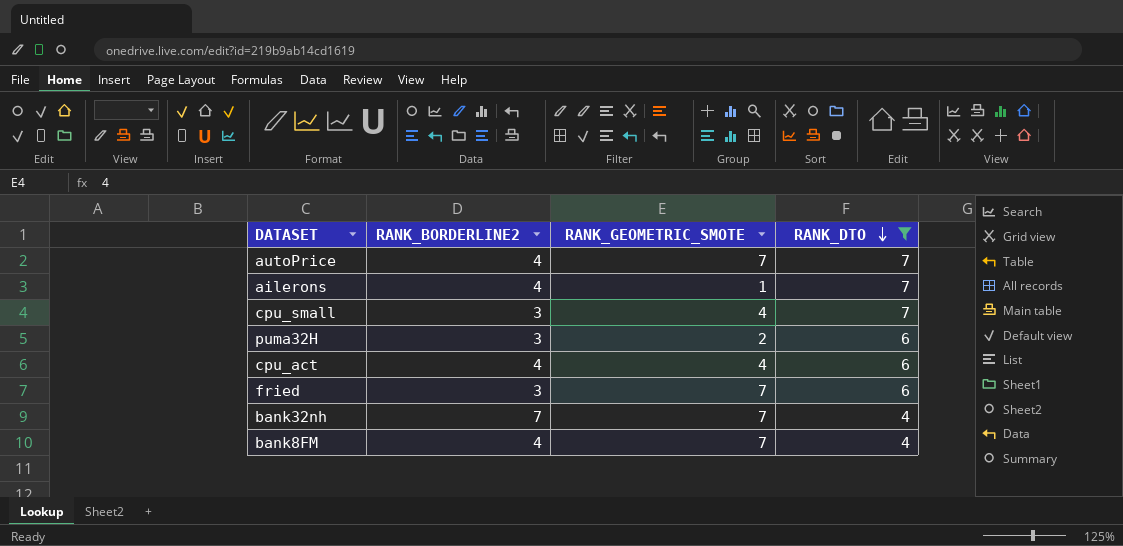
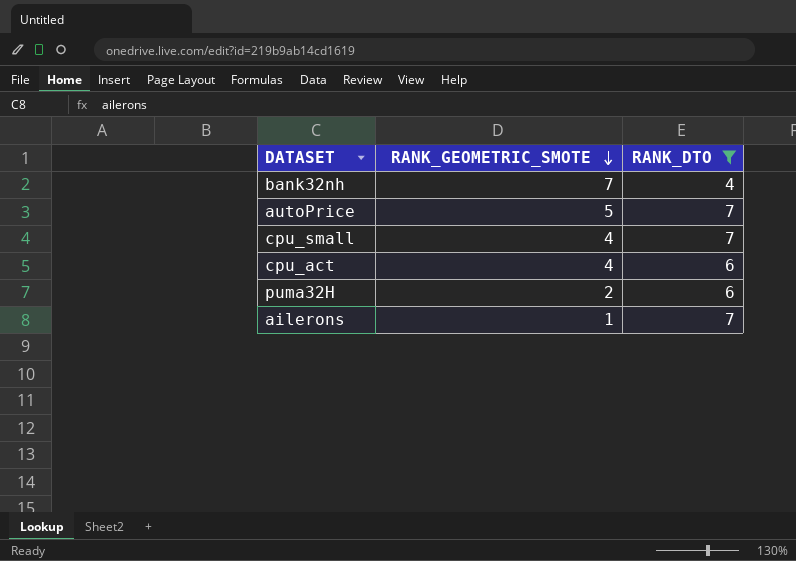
row order: RANK_DTO descending -> RANK_GEOMETRIC_SMOTE descending
column RANK_BORDERLINE2 | position: 2 -> none
row fried: 3 | 7 | 6 -> none
row bank8FM: 4 | 7 | 4 -> none
autoPrice | RANK_GEOMETRIC_SMOTE: 7 -> 5

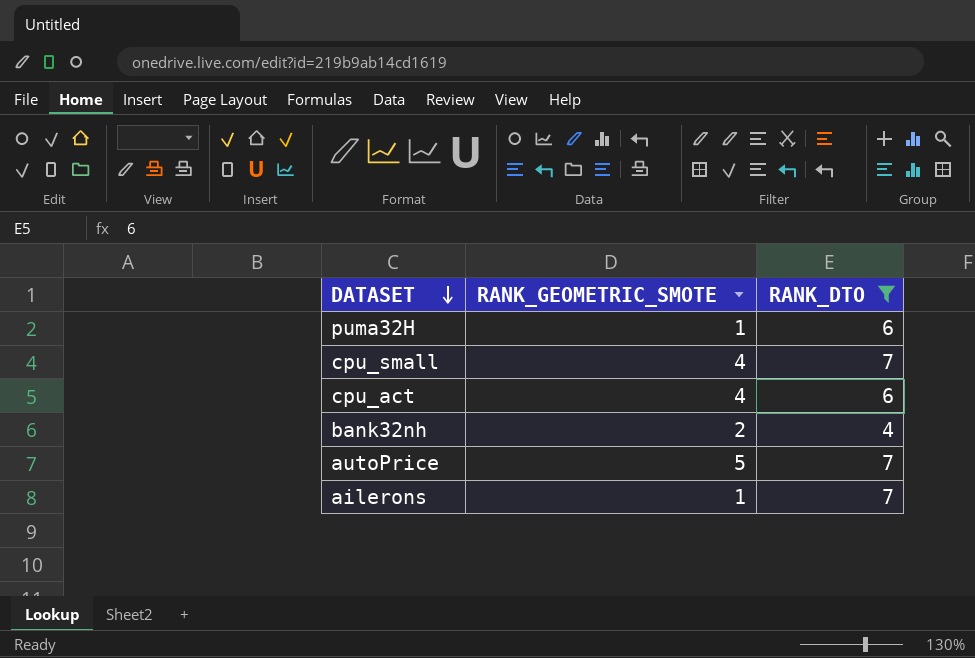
row order: RANK_GEOMETRIC_SMOTE descending -> DATASET descending
puma32H | RANK_GEOMETRIC_SMOTE: 2 -> 1
bank32nh | RANK_GEOMETRIC_SMOTE: 7 -> 2

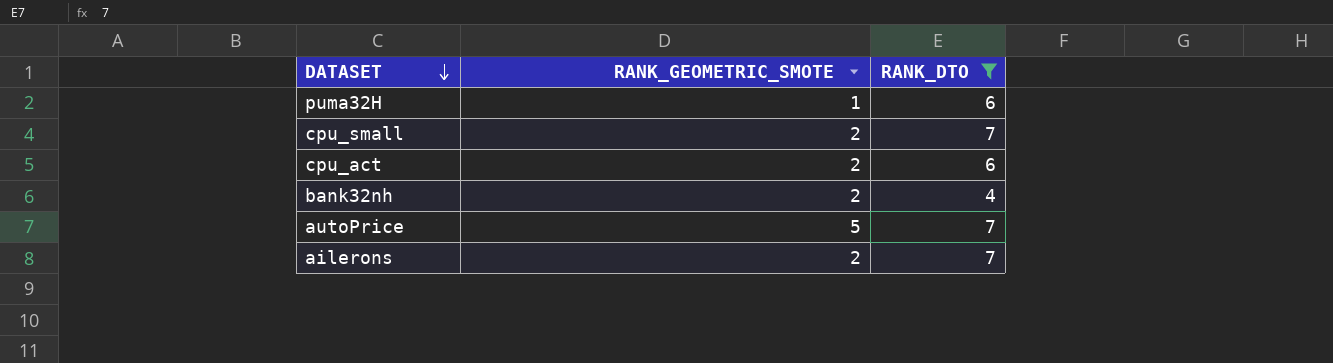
cpu_small | RANK_GEOMETRIC_SMOTE: 4 -> 2
cpu_act | RANK_GEOMETRIC_SMOTE: 4 -> 2
ailerons | RANK_GEOMETRIC_SMOTE: 1 -> 2

